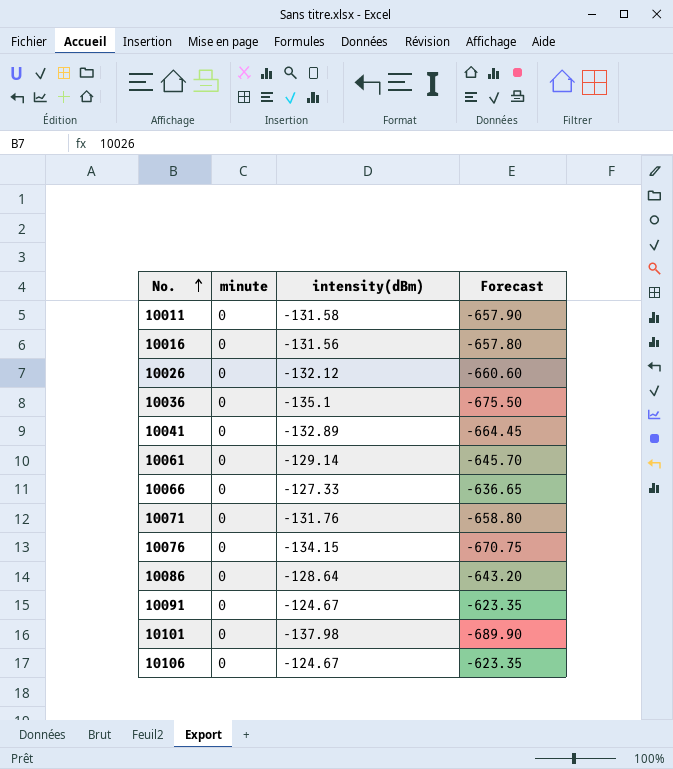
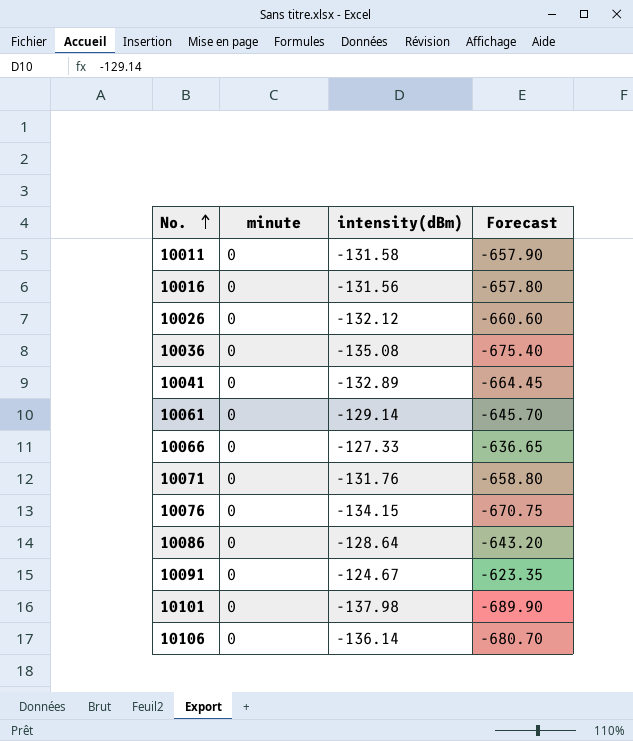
10036 | intensity(dBm): -135.1 -> -135.08
10036 | Forecast: -675.50 -> -675.40
10106 | intensity(dBm): -124.67 -> -136.14
10106 | Forecast: -623.35 -> -680.70

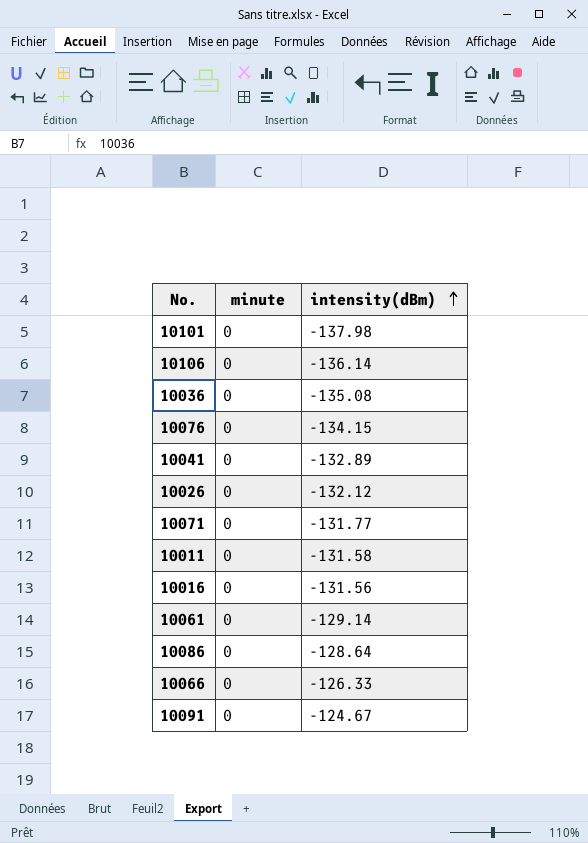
row order: No. ascending -> intensity(dBm) ascending
column Forecast | formula: [intensity(dBm)] * 5 -> none
10071 | intensity(dBm): -131.76 -> -131.77
10066 | intensity(dBm): -127.33 -> -126.33

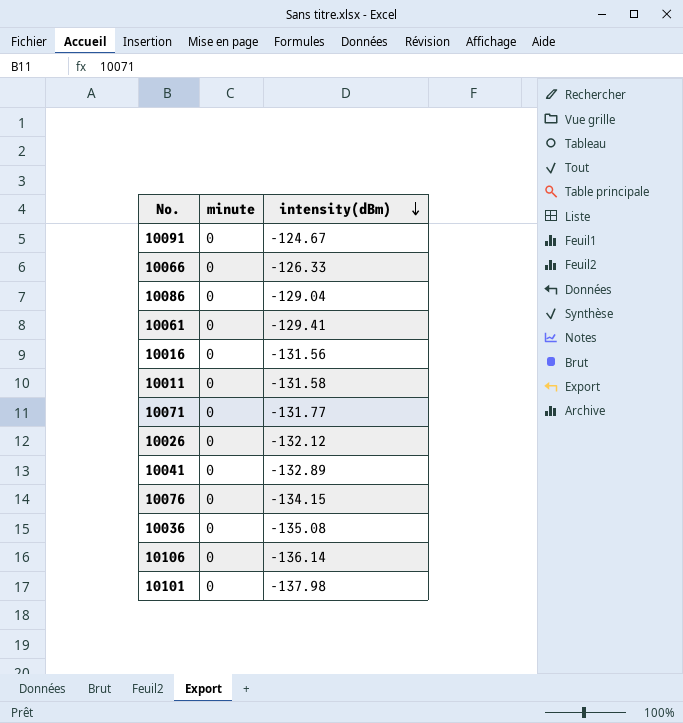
row order: intensity(dBm) ascending -> intensity(dBm) descending
10086 | intensity(dBm): -128.64 -> -129.04
10061 | intensity(dBm): -129.14 -> -129.41

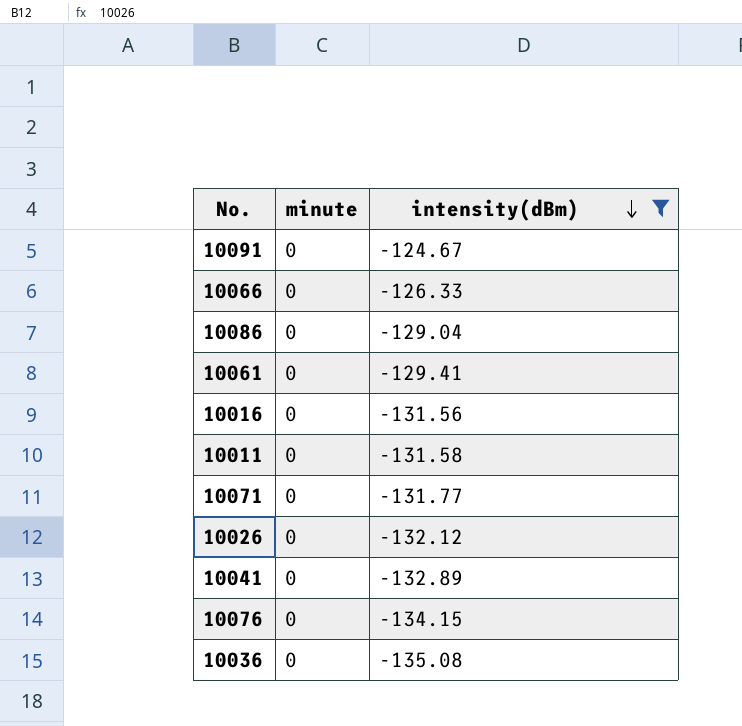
filter: none -> intensity(dBm) >= -135.08

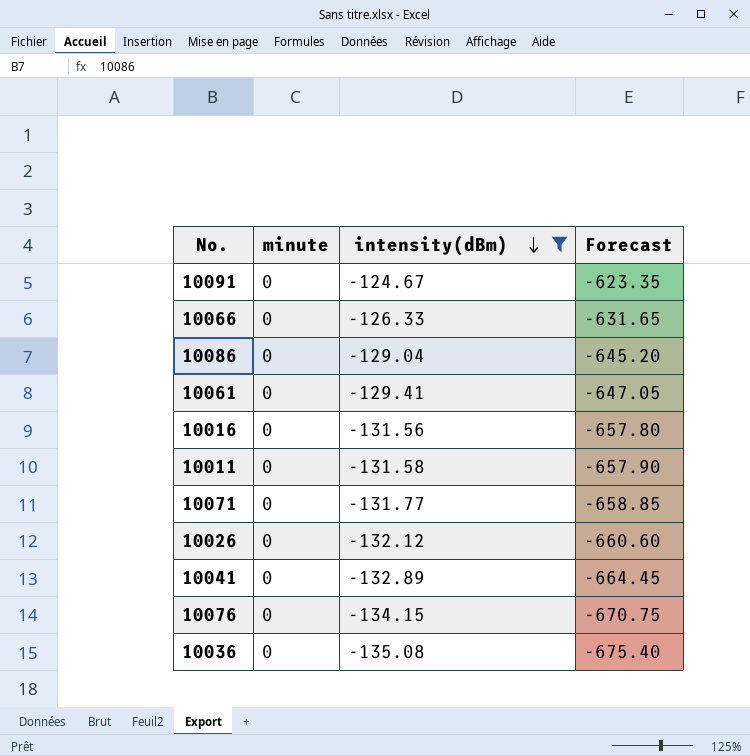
column Forecast | formula: none -> [intensity(dBm)] * 5

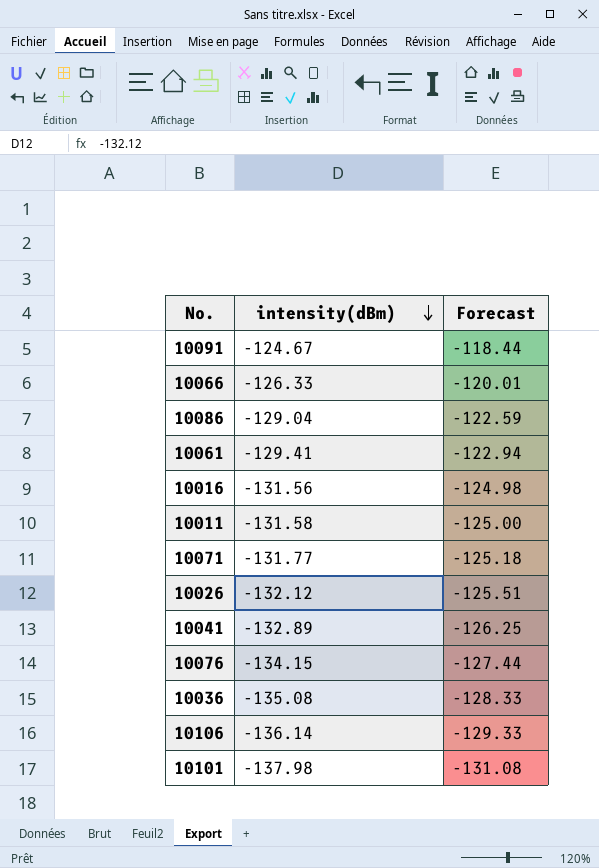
filter: intensity(dBm) >= -135.08 -> none
column minute | position: 2 -> none
column Forecast | formula: [intensity(dBm)] * 5 -> [intensity(dBm)] * 0.95

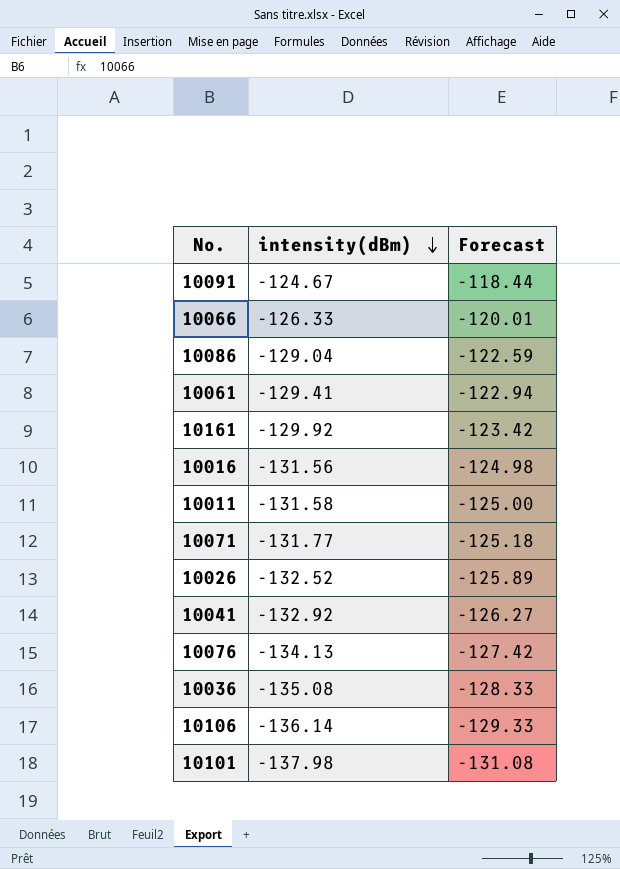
row 10161: none -> -129.92 | -123.42
10026 | intensity(dBm): -132.12 -> -132.52
10026 | Forecast: -125.51 -> -125.89
10041 | intensity(dBm): -132.89 -> -132.92
10041 | Forecast: -126.25 -> -126.27
10076 | intensity(dBm): -134.15 -> -134.13
10076 | Forecast: -127.44 -> -127.42

